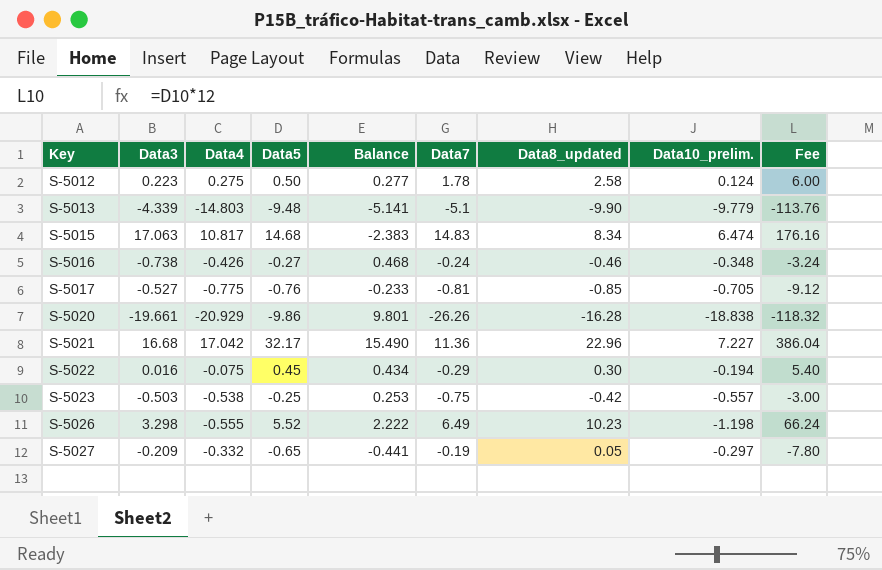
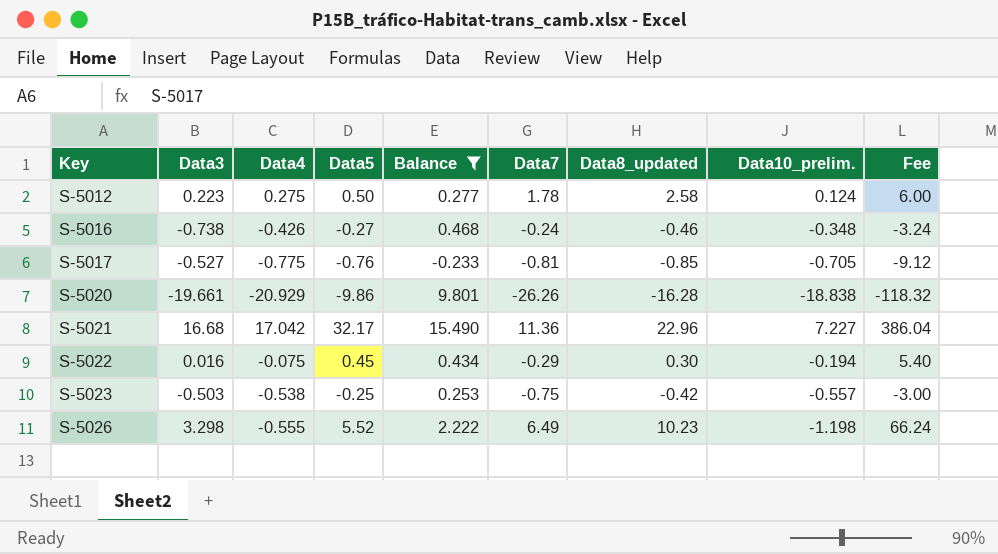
filter: none -> Balance >= -0.233

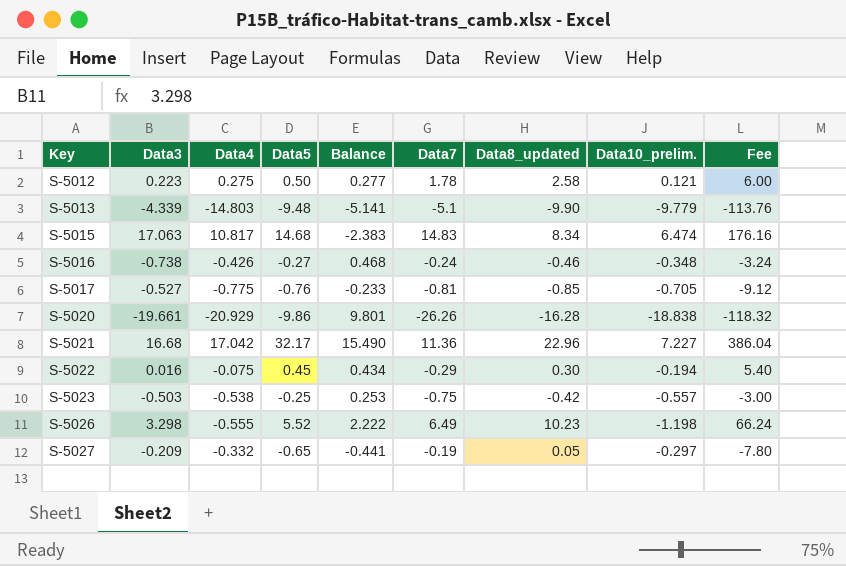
filter: Balance >= -0.233 -> none
S-5012 | Data10_prelim.: 0.124 -> 0.121

